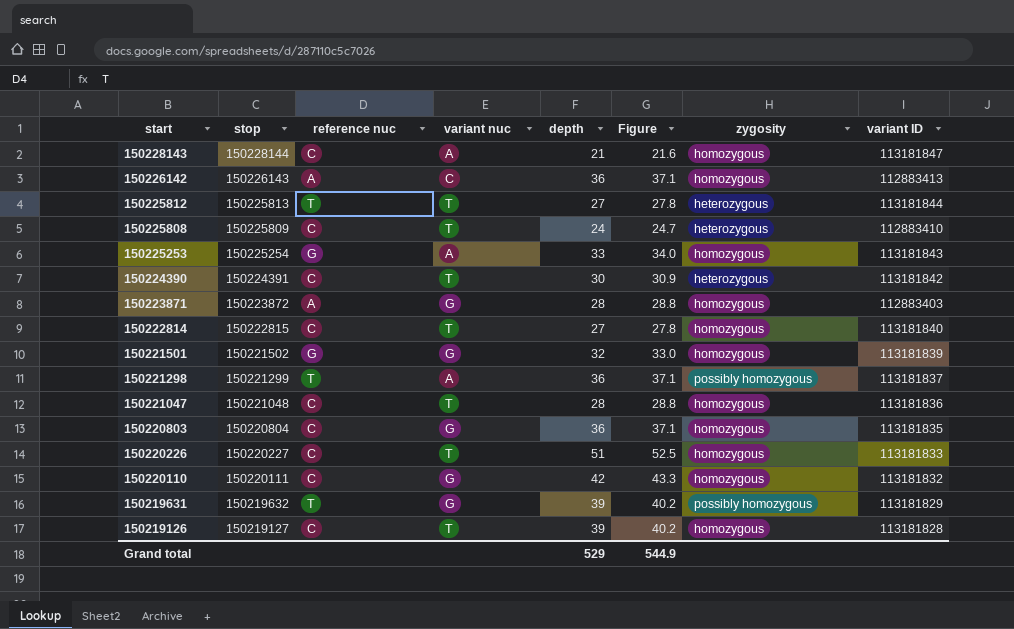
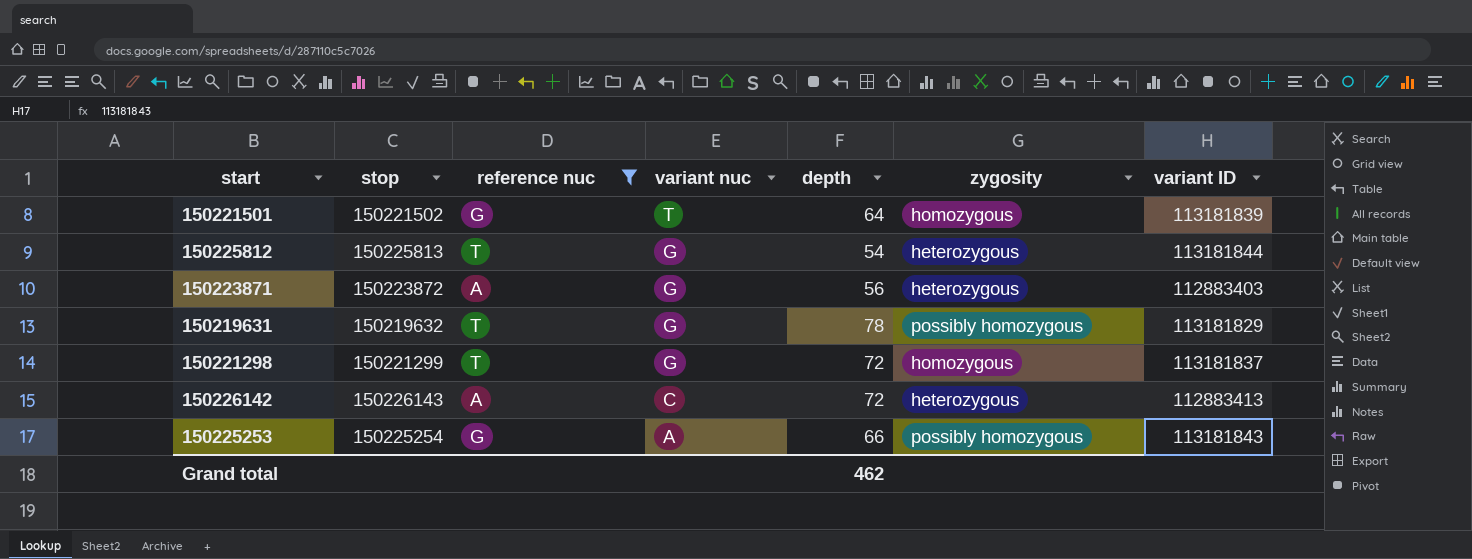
filter: none -> reference nuc != C
row order: start descending -> variant nuc descending
column Figure | formula: [depth] * 1.03 -> none
150221501 | variant nuc: G -> T
150221501 | depth: 32 -> 64
150225812 | variant nuc: T -> G
150225812 | depth: 27 -> 54
150223871 | depth: 28 -> 56
150223871 | zygosity: homozygous -> heterozygous
150219631 | depth: 39 -> 78
150221298 | variant nuc: A -> G
150221298 | depth: 36 -> 72
150221298 | zygosity: possibly homozygous -> homozygous
150226142 | depth: 36 -> 72
150226142 | zygosity: homozygous -> heterozygous
150225253 | depth: 33 -> 66
150225253 | zygosity: homozygous -> possibly homozygous
Grand total | depth: 529 -> 462

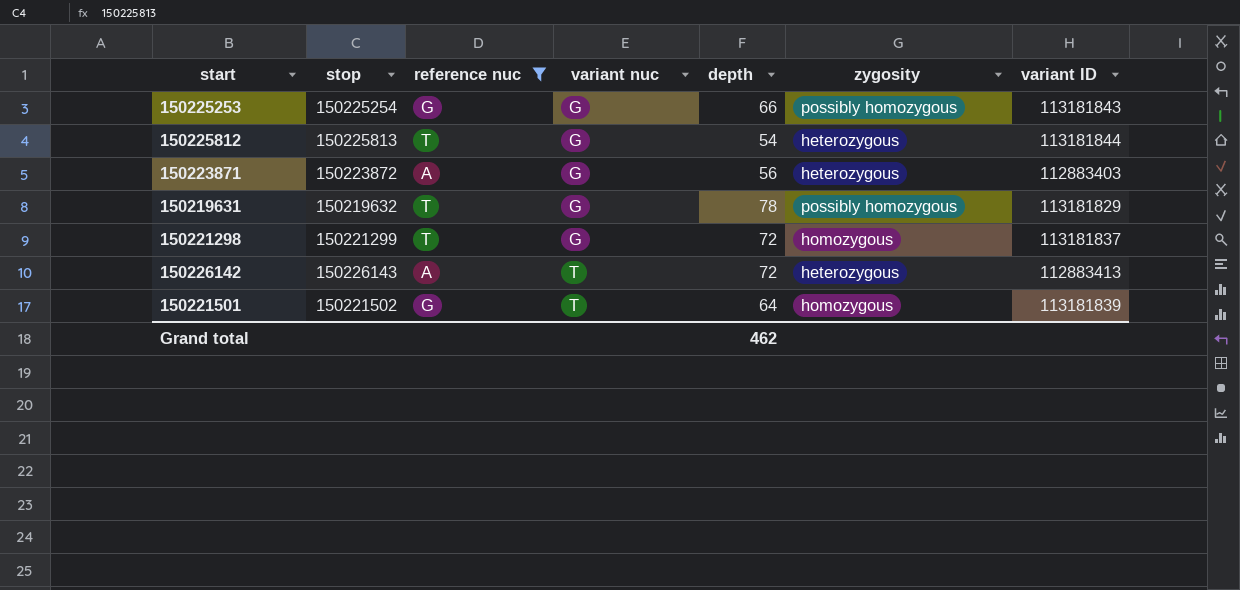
row order: variant nuc descending -> variant nuc ascending
150225253 | variant nuc: A -> G
150226142 | variant nuc: C -> T

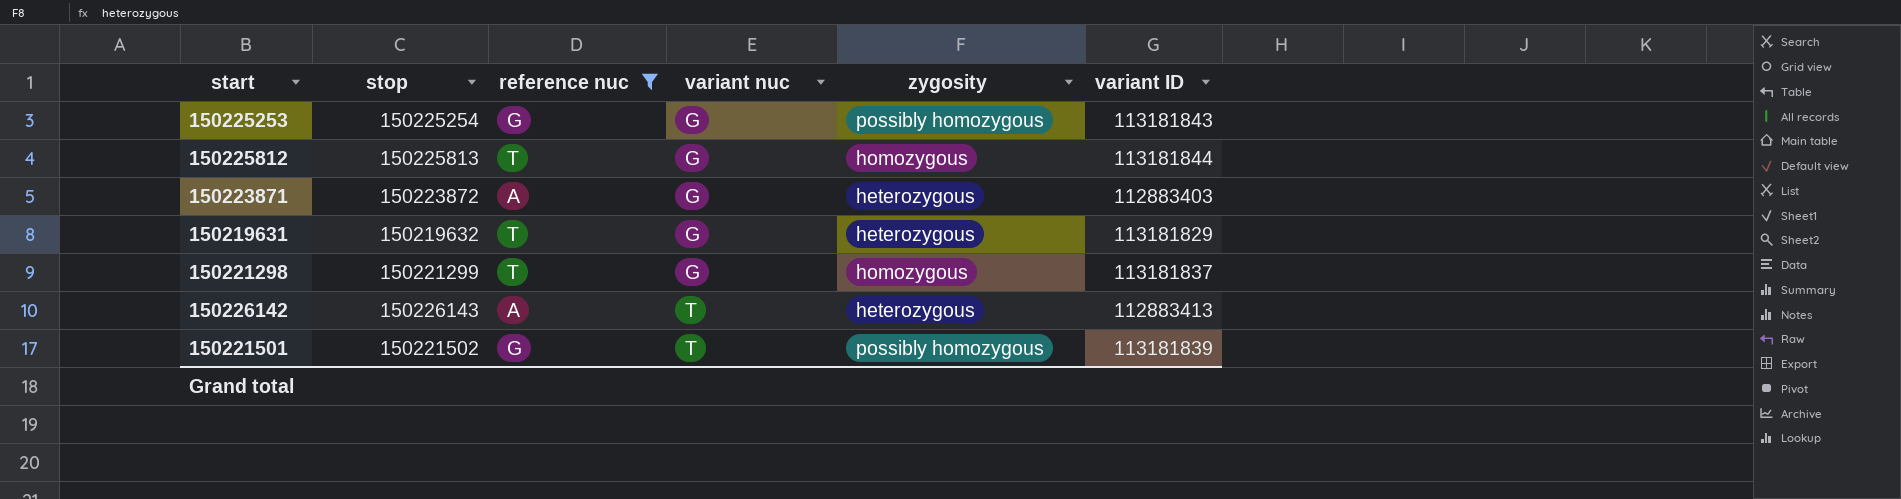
column depth | position: 5 -> none
150225812 | zygosity: heterozygous -> homozygous
150219631 | zygosity: possibly homozygous -> heterozygous
150221501 | zygosity: homozygous -> possibly homozygous

